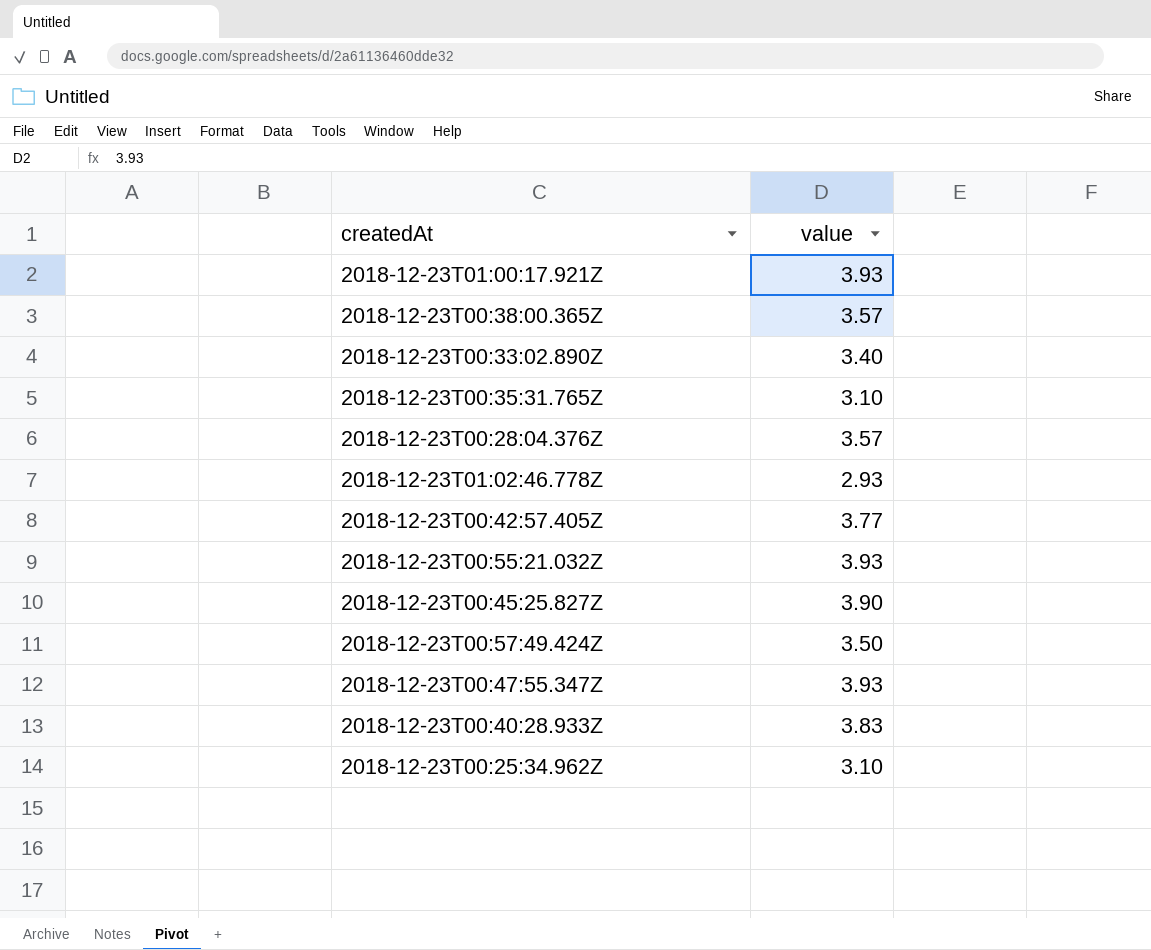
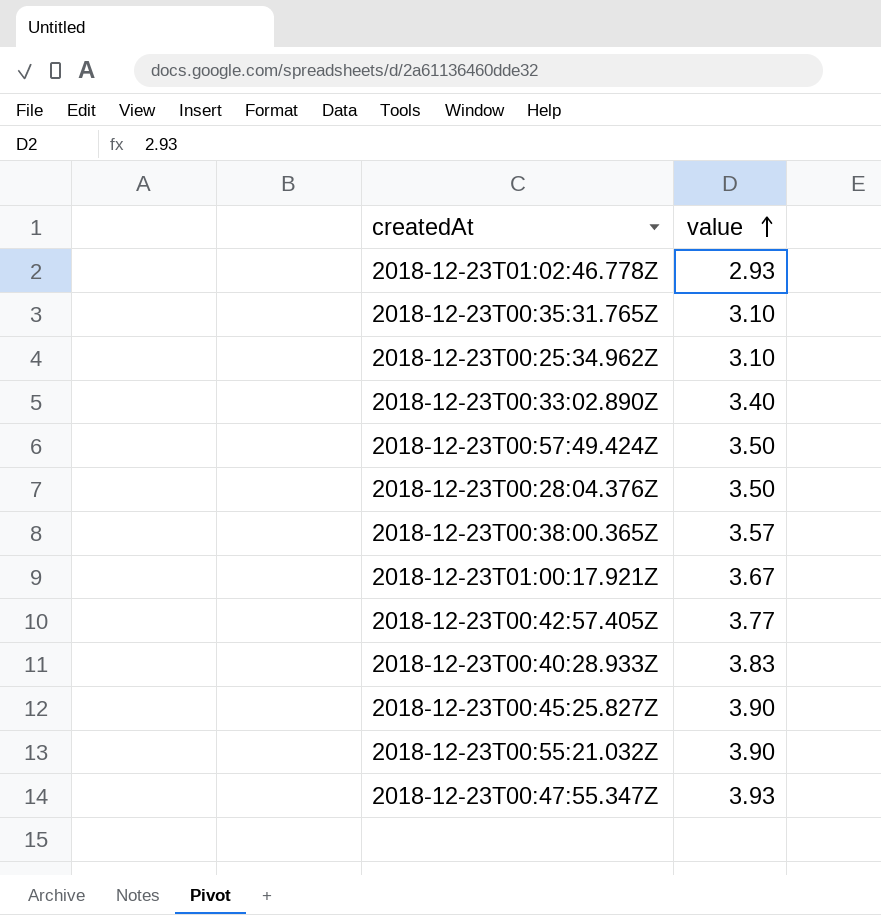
row order: none -> value ascending
2018-12-23T00:28:04.376Z | value: 3.57 -> 3.50
2018-12-23T01:00:17.921Z | value: 3.93 -> 3.67
2018-12-23T00:55:21.032Z | value: 3.93 -> 3.90

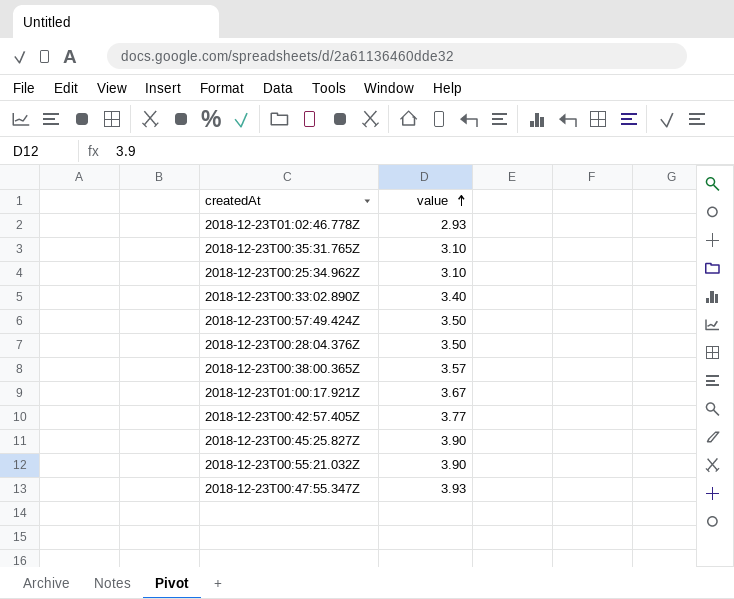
row 2018-12-23T00:40:28.933Z: 3.83 -> none

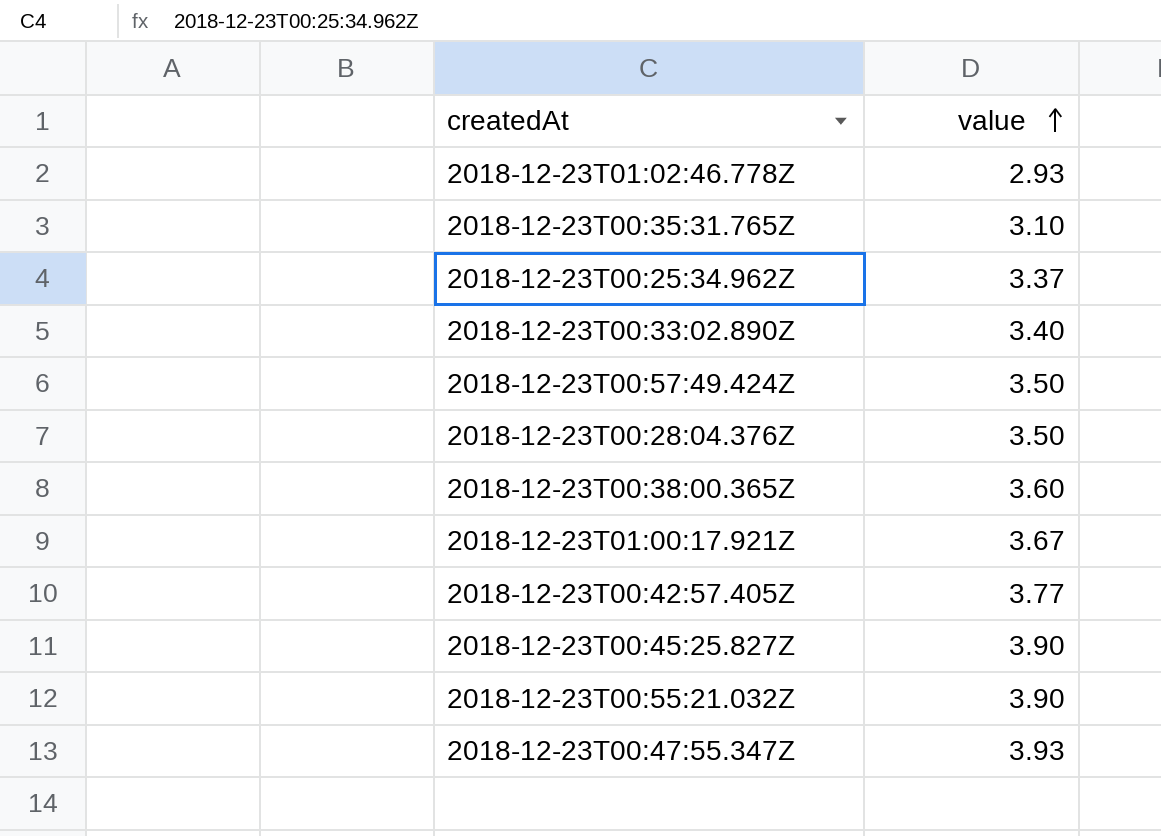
2018-12-23T00:25:34.962Z | value: 3.10 -> 3.37
2018-12-23T00:38:00.365Z | value: 3.57 -> 3.60

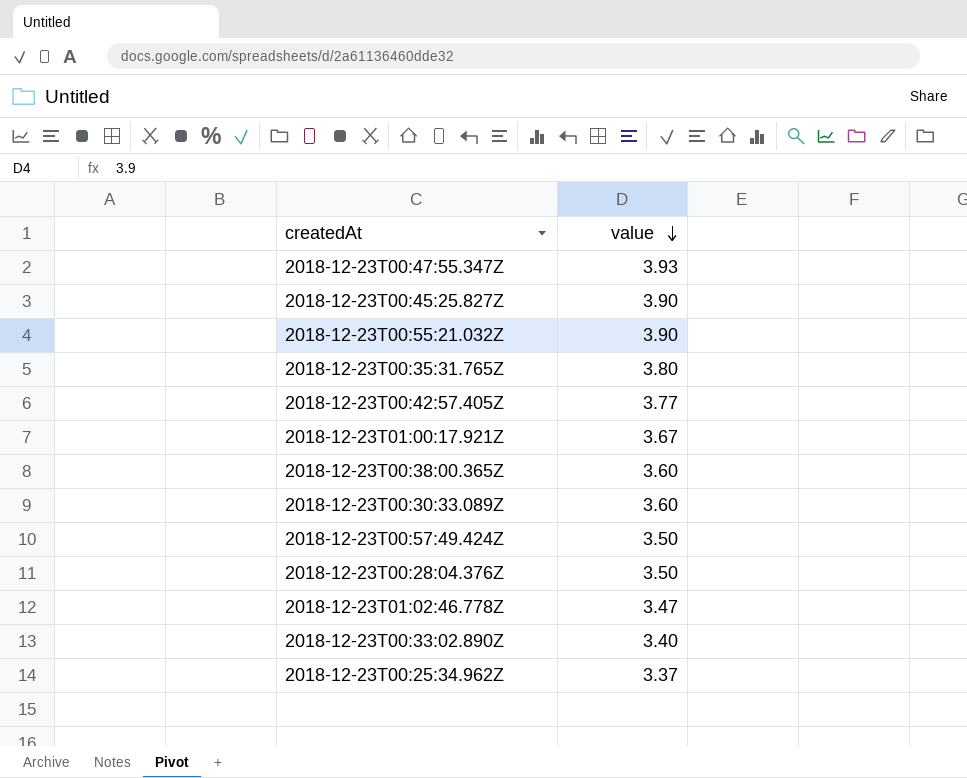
row order: value ascending -> value descending
2018-12-23T00:35:31.765Z | value: 3.10 -> 3.80
row 2018-12-23T00:30:33.089Z: none -> 3.60
2018-12-23T01:02:46.778Z | value: 2.93 -> 3.47

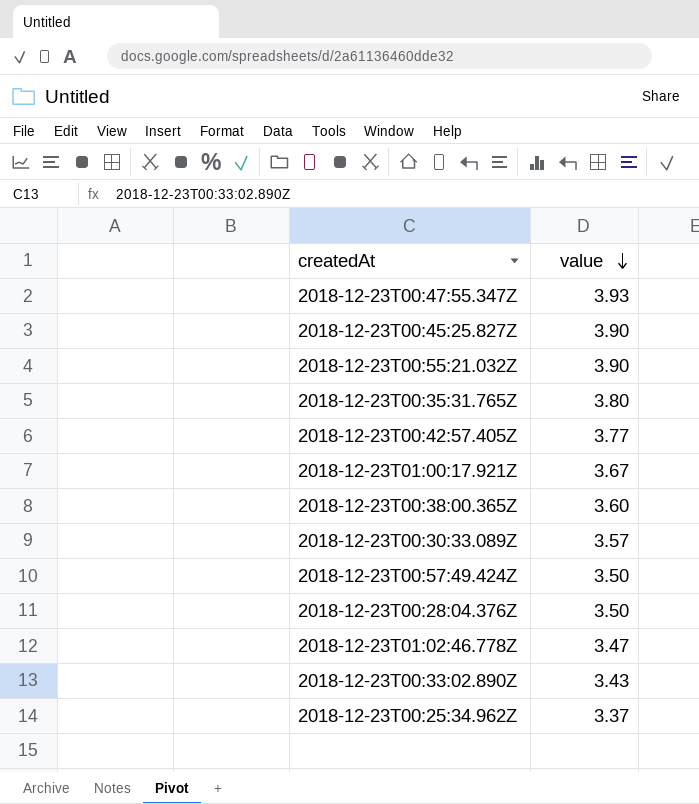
2018-12-23T00:30:33.089Z | value: 3.60 -> 3.57
2018-12-23T00:33:02.890Z | value: 3.40 -> 3.43

